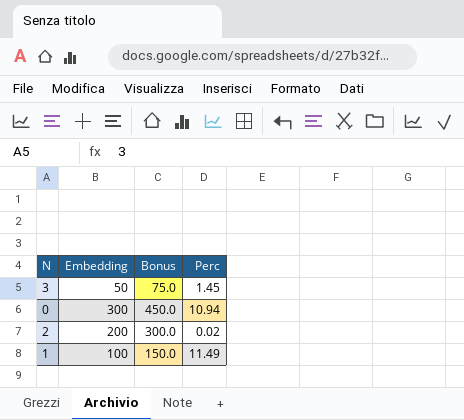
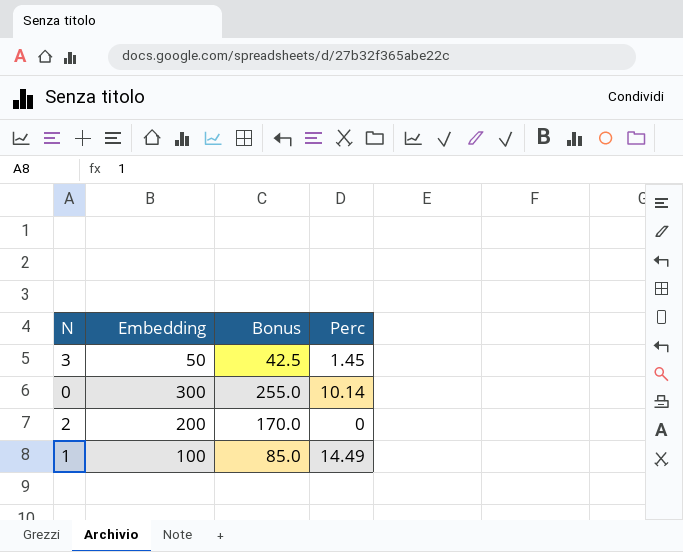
column Bonus | formula: [Embedding] * 1.5 -> [Embedding] * 0.85
0 | Perc: 10.94 -> 10.14
2 | Perc: 0.02 -> 0
1 | Perc: 11.49 -> 14.49

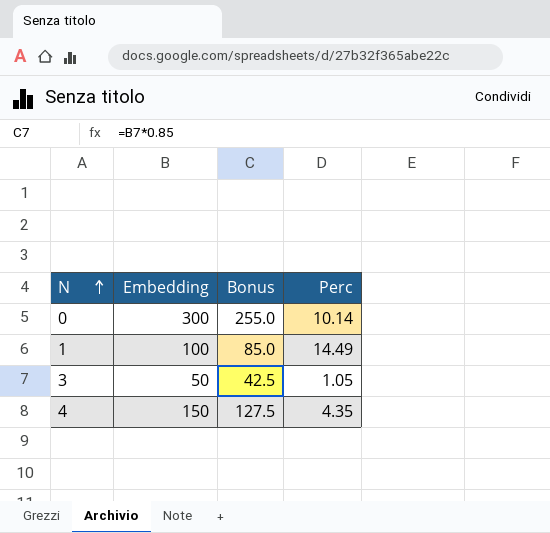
row order: none -> N ascending
row 2: 200 | 170.0 | 0 -> none
3 | Perc: 1.45 -> 1.05
row 4: none -> 150 | 127.5 | 4.35

